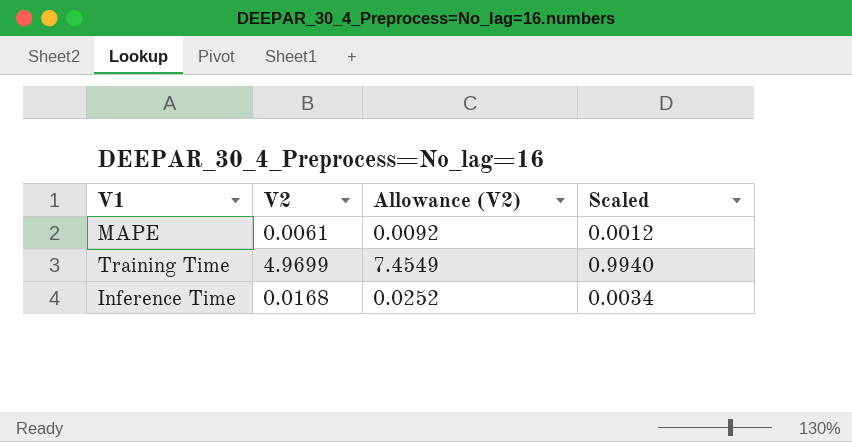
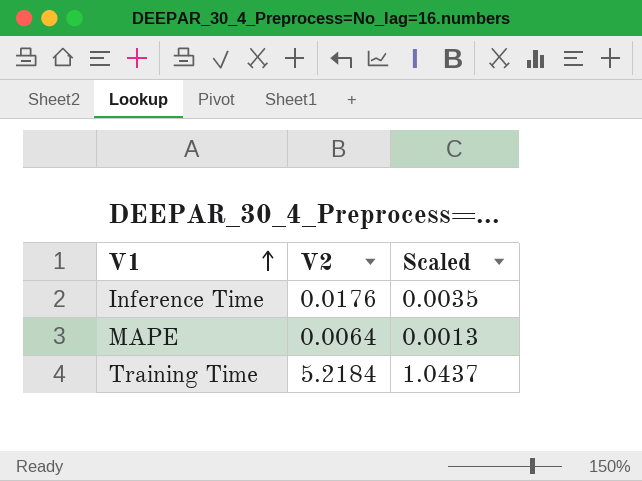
row order: none -> V1 ascending
column Allowance (V2) | formula: [V2] * 1.5 -> none
Inference Time | V2: 0.0168 -> 0.0176
Inference Time | Scaled: 0.0034 -> 0.0035
MAPE | V2: 0.0061 -> 0.0064
MAPE | Scaled: 0.0012 -> 0.0013
Training Time | V2: 4.9699 -> 5.2184
Training Time | Scaled: 0.9940 -> 1.0437

